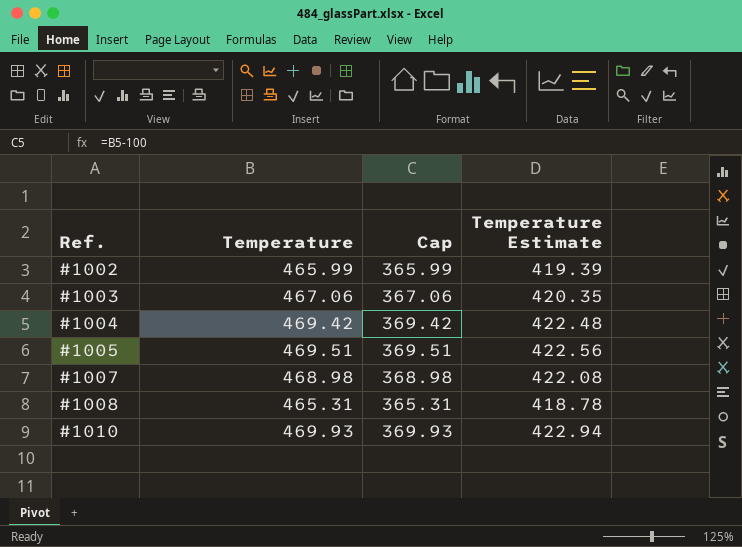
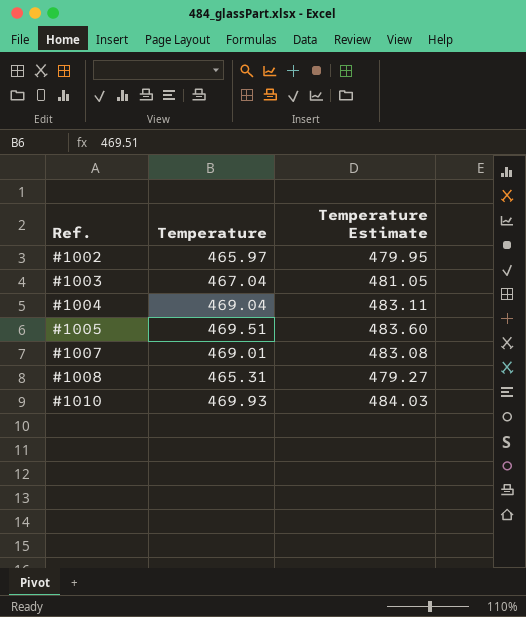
column Cap | formula: [Temperature] - 100 -> none
column Temperature Estimate | formula: [Temperature] * 0.9 -> [Temperature] * 1.03
#1002 | Temperature: 465.99 -> 465.97
#1003 | Temperature: 467.06 -> 467.04
#1004 | Temperature: 469.42 -> 469.04
#1007 | Temperature: 468.98 -> 469.01

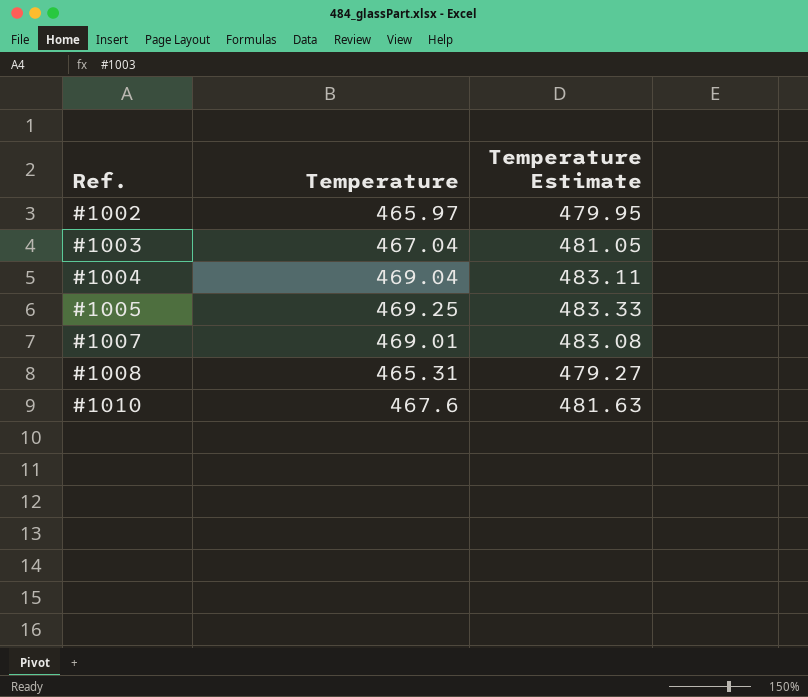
#1005 | Temperature: 469.51 -> 469.25
#1005 | Temperature Estimate: 483.60 -> 483.33
#1010 | Temperature: 469.93 -> 467.6
#1010 | Temperature Estimate: 484.03 -> 481.63

